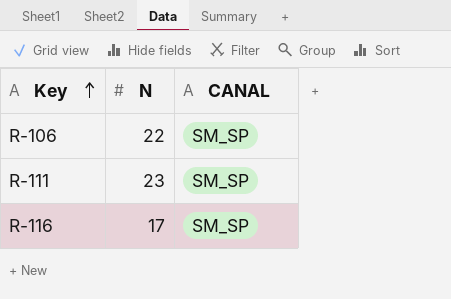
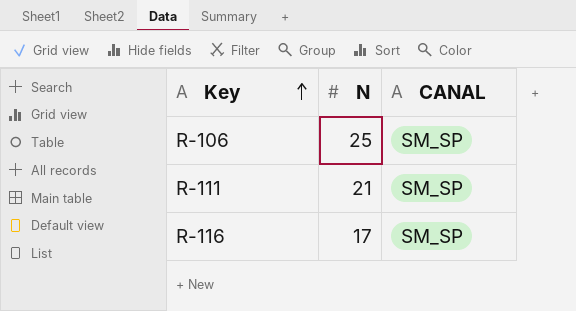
R-106 | N: 22 -> 25
R-111 | N: 23 -> 21

